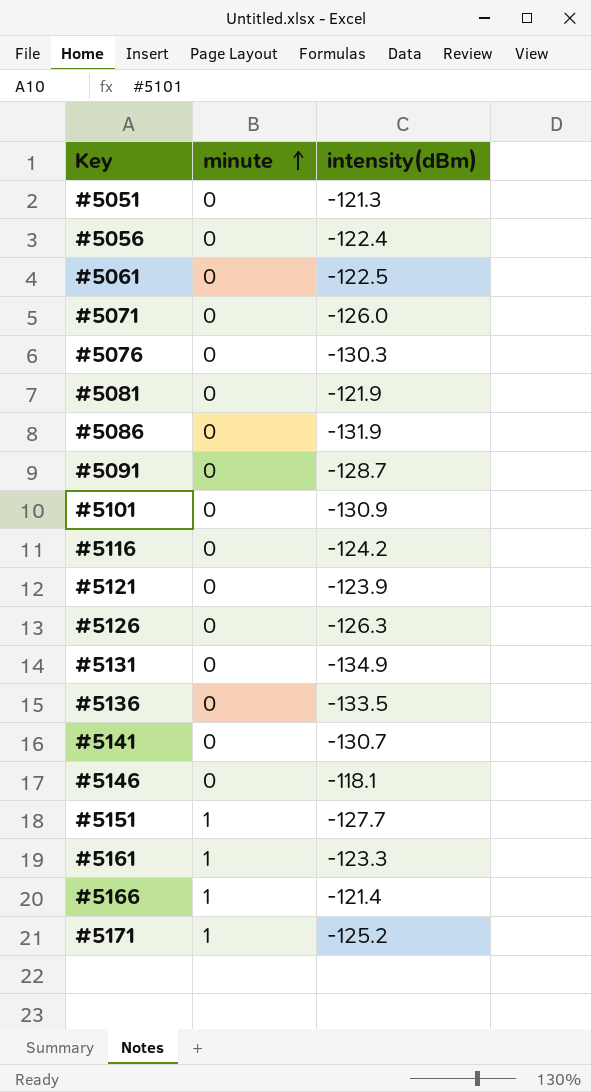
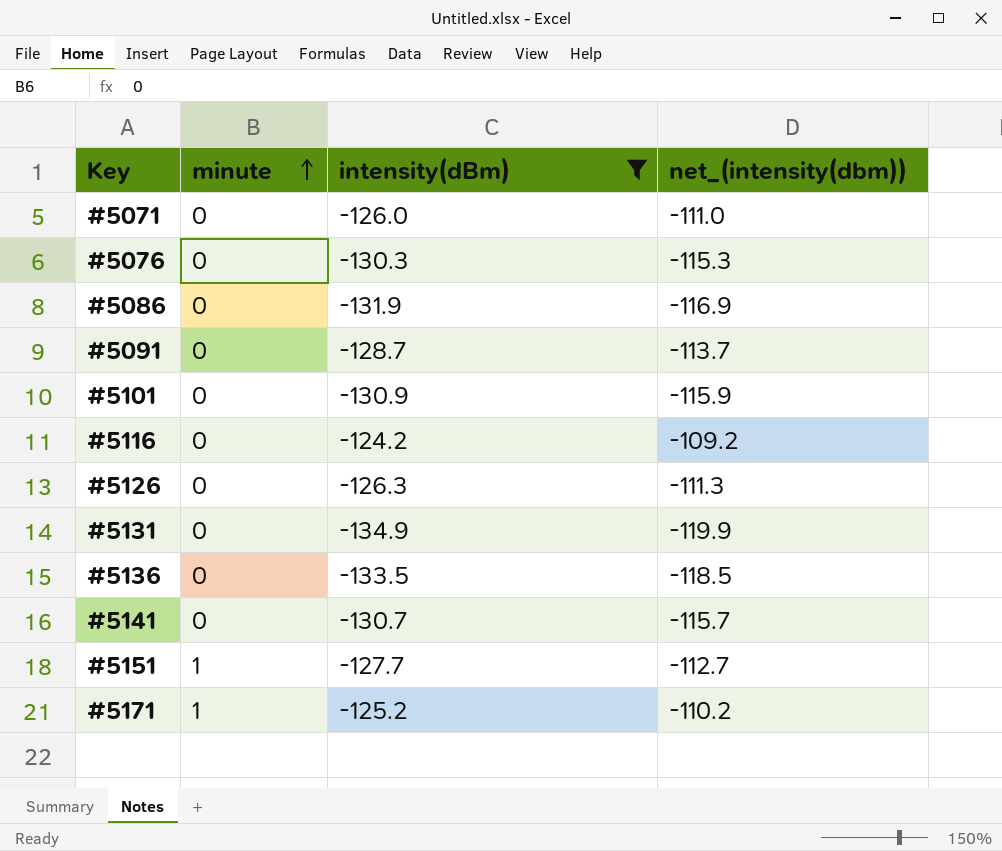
filter: none -> intensity(dBm) <= -124.2
column net_(intensity(dbm)) | formula: none -> [intensity(dBm)] + 15

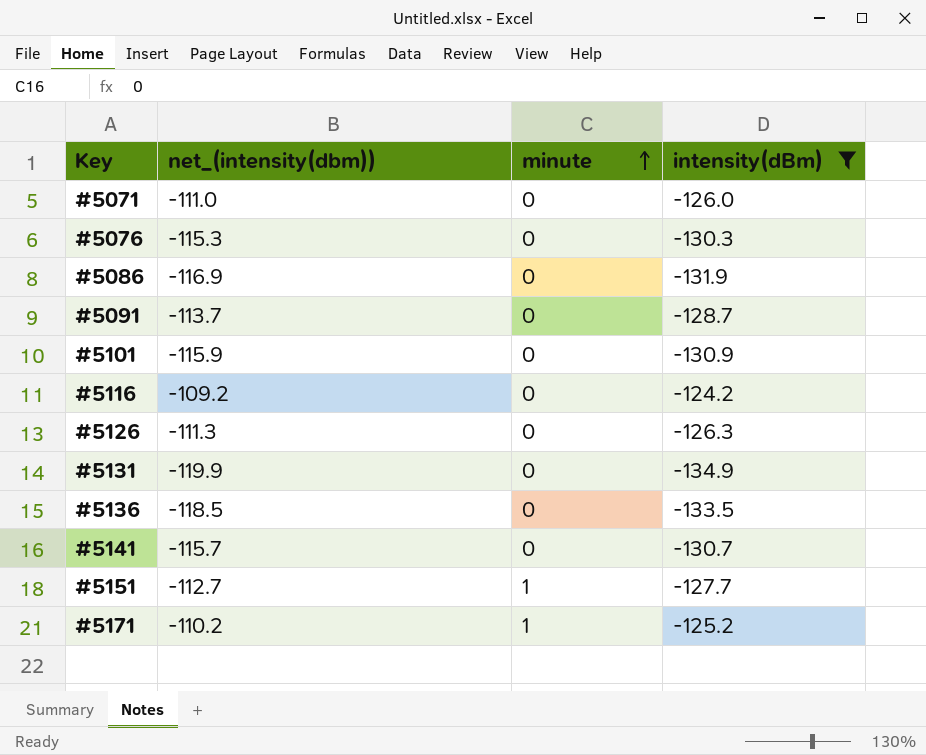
column net_(intensity(dbm)) | position: 4 -> 2

